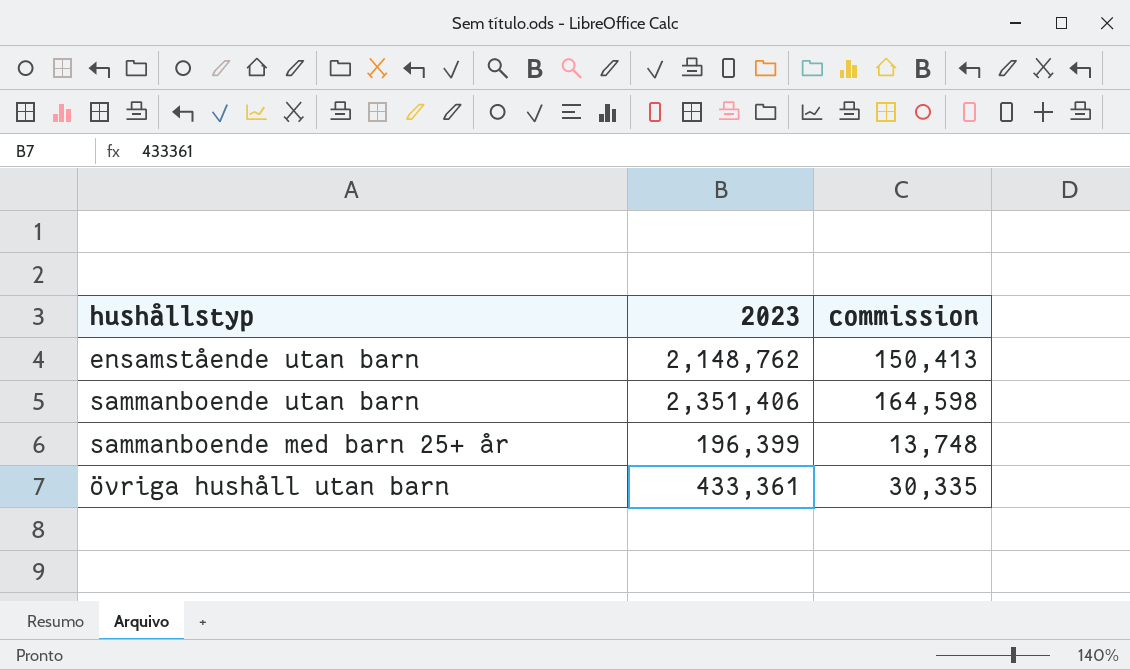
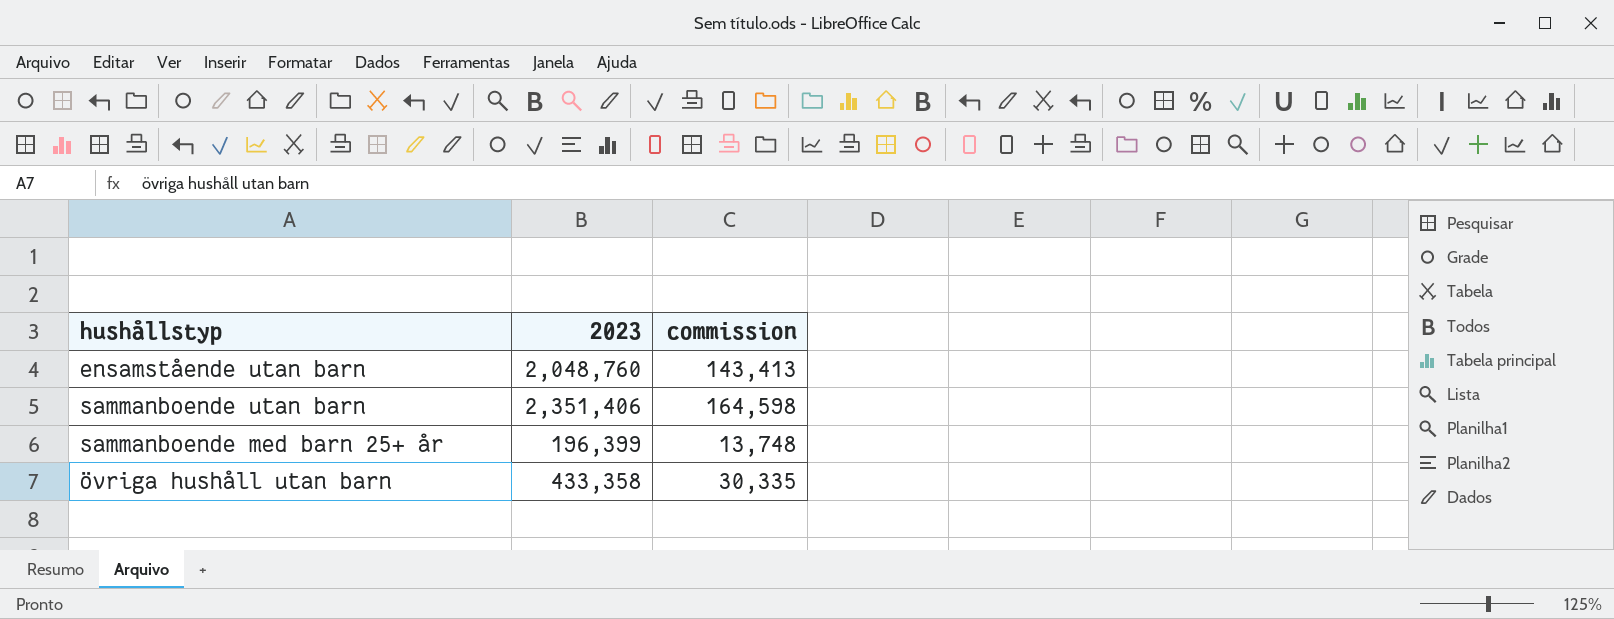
ensamstående utan barn | 2023: 2,148,762 -> 2,048,760
ensamstående utan barn | commission: 150,413 -> 143,413
övriga hushåll utan barn | 2023: 433,361 -> 433,358

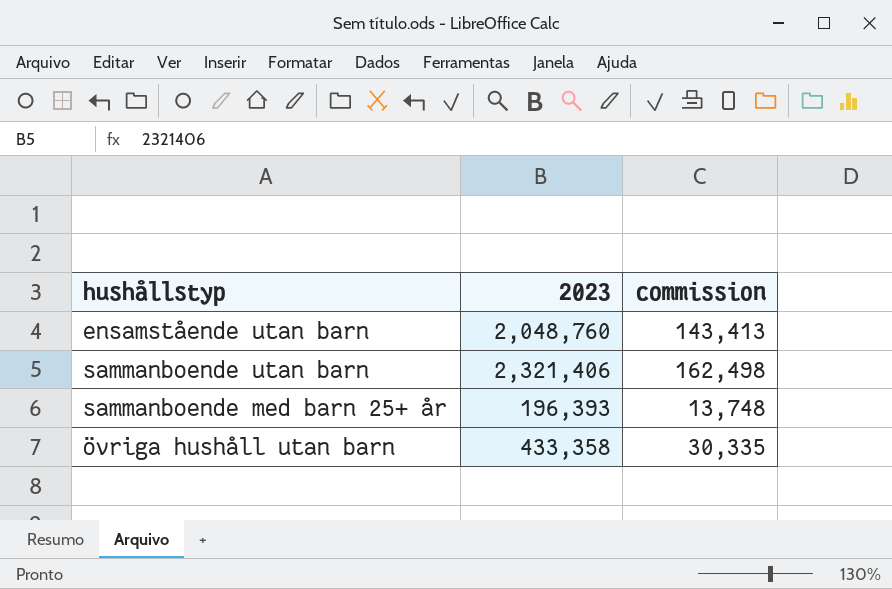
sammanboende utan barn | 2023: 2,351,406 -> 2,321,406
sammanboende utan barn | commission: 164,598 -> 162,498
sammanboende med barn 25+ år | 2023: 196,399 -> 196,393

